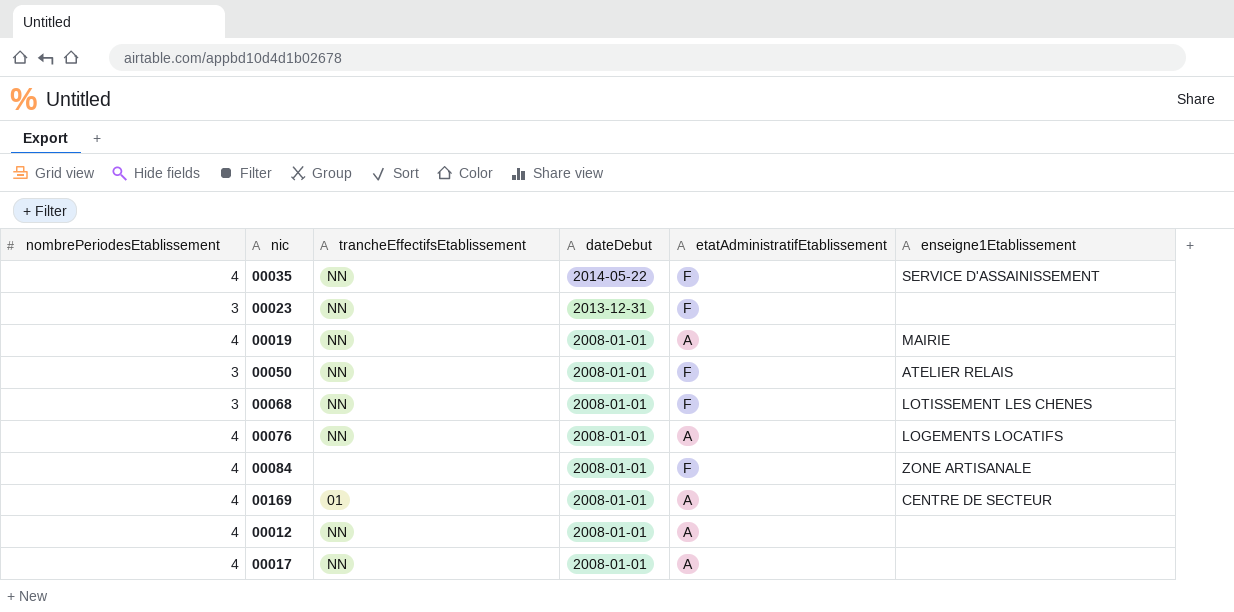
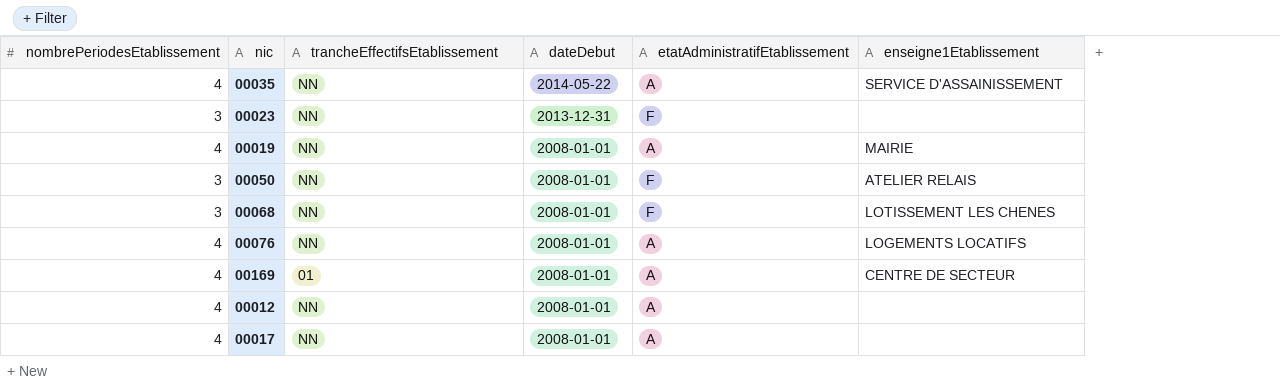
row 00084: 4 | none | 2008-01-01 | F | ZONE ARTISANALE -> none
00035 | etatAdministratifEtablissement: F -> A

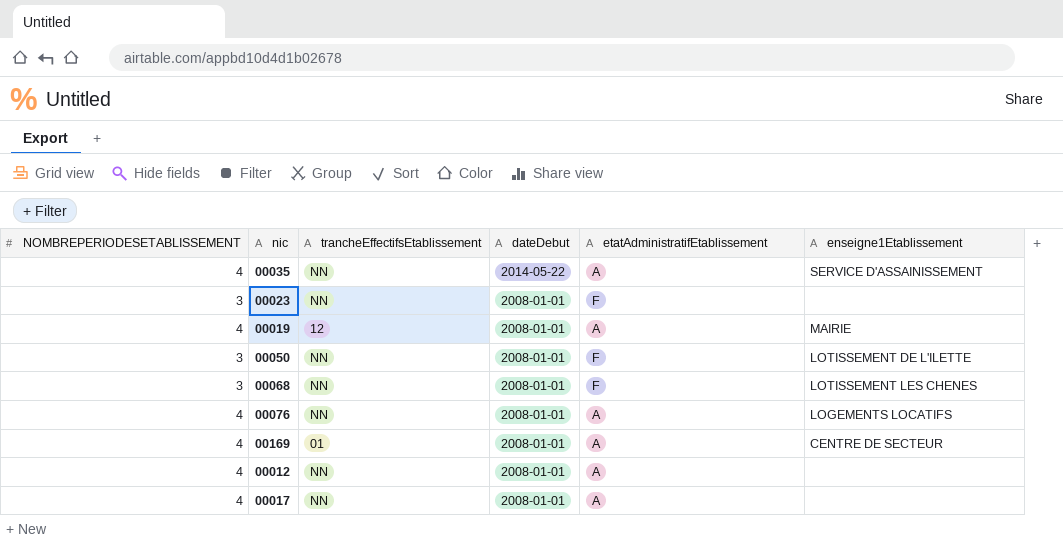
column name: nombrePeriodesEtablissement -> NOMBREPERIODESETABLISSEMENT
00023 | dateDebut: 2013-12-31 -> 2008-01-01
00019 | trancheEffectifsEtablissement: NN -> 12
00050 | enseigne1Etablissement: ATELIER RELAIS -> LOTISSEMENT DE L'ILETTE

